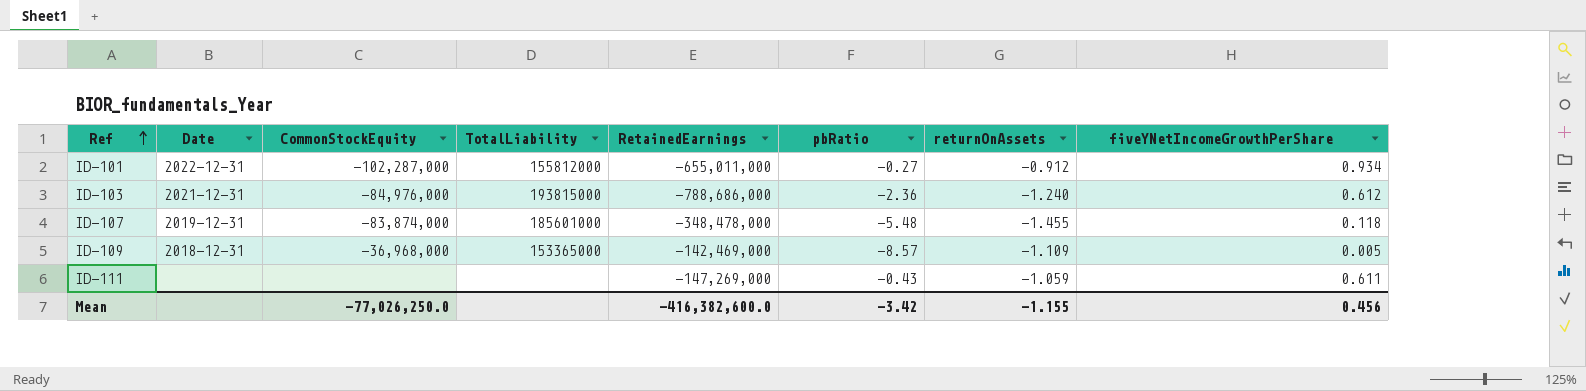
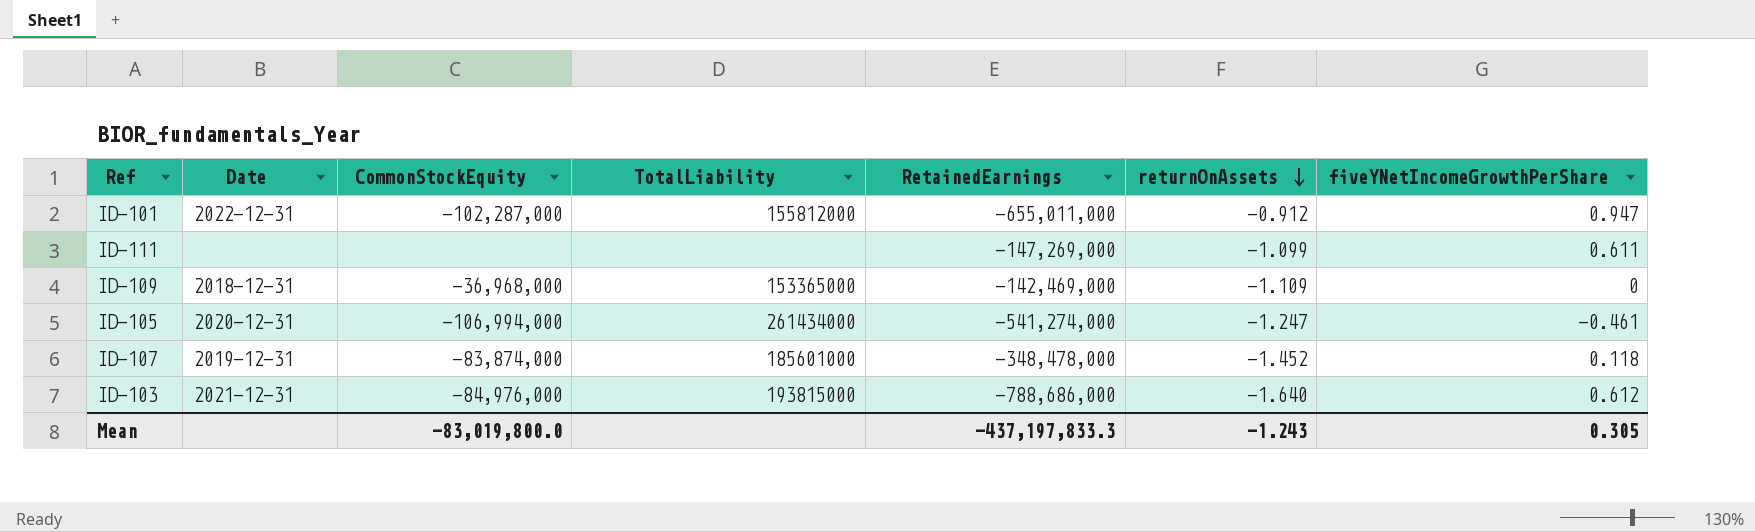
row order: Ref ascending -> returnOnAssets descending
column pbRatio | position: 6 -> none
ID-101 | fiveYNetIncomeGrowthPerShare: 0.934 -> 0.947
ID-111 | returnOnAssets: -1.059 -> -1.099
ID-109 | fiveYNetIncomeGrowthPerShare: 0.005 -> 0
row ID-105: none -> 2020-12-31 | -106,994,000 | 261434000 | -541,274,000 | -1.247 | -0.461
ID-107 | returnOnAssets: -1.455 -> -1.452
ID-103 | returnOnAssets: -1.240 -> -1.640
Mean | CommonStockEquity: -77,026,250.0 -> -83,019,800.0
Mean | RetainedEarnings: -416,382,600.0 -> -437,197,833.3
Mean | returnOnAssets: -1.155 -> -1.243
Mean | fiveYNetIncomeGrowthPerShare: 0.456 -> 0.305

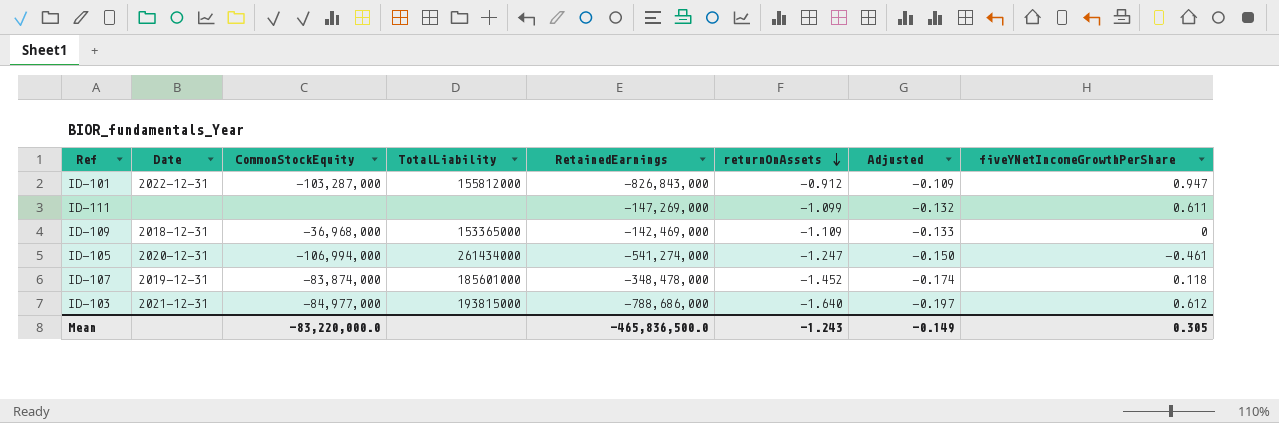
column Adjusted | formula: none -> [returnOnAssets] * 0.12
ID-101 | CommonStockEquity: -102,287,000 -> -103,287,000
ID-101 | RetainedEarnings: -655,011,000 -> -826,843,000
ID-103 | CommonStockEquity: -84,976,000 -> -84,977,000
Mean | CommonStockEquity: -83,019,800.0 -> -83,220,000.0
Mean | RetainedEarnings: -437,197,833.3 -> -465,836,500.0

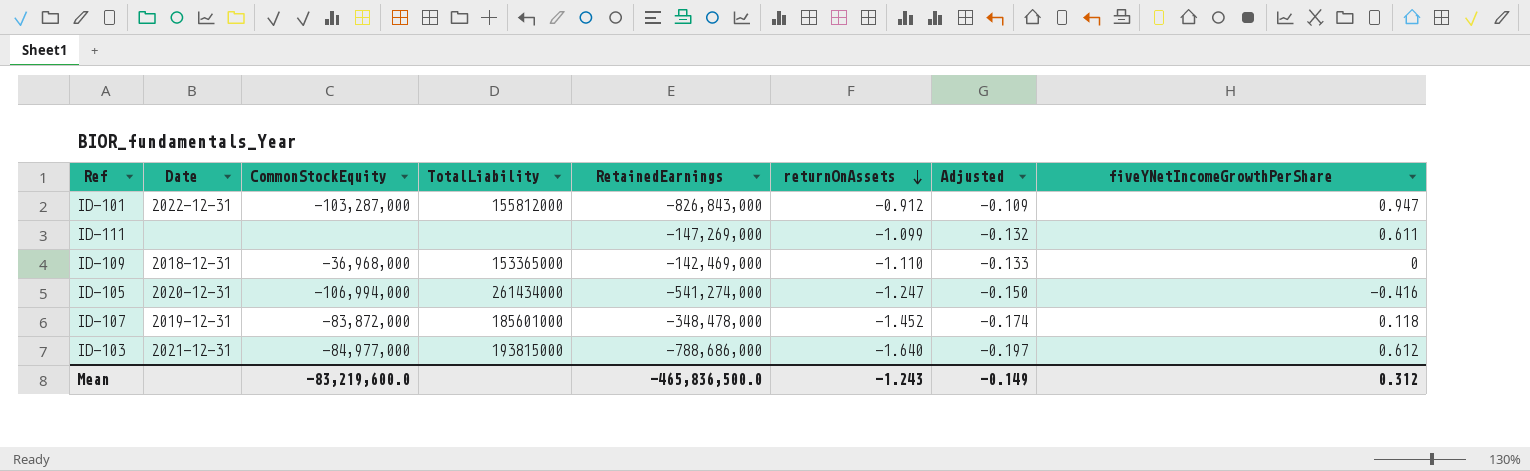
ID-109 | returnOnAssets: -1.109 -> -1.110
ID-105 | fiveYNetIncomeGrowthPerShare: -0.461 -> -0.416
ID-107 | CommonStockEquity: -83,874,000 -> -83,872,000
Mean | CommonStockEquity: -83,220,000.0 -> -83,219,600.0
Mean | fiveYNetIncomeGrowthPerShare: 0.305 -> 0.312

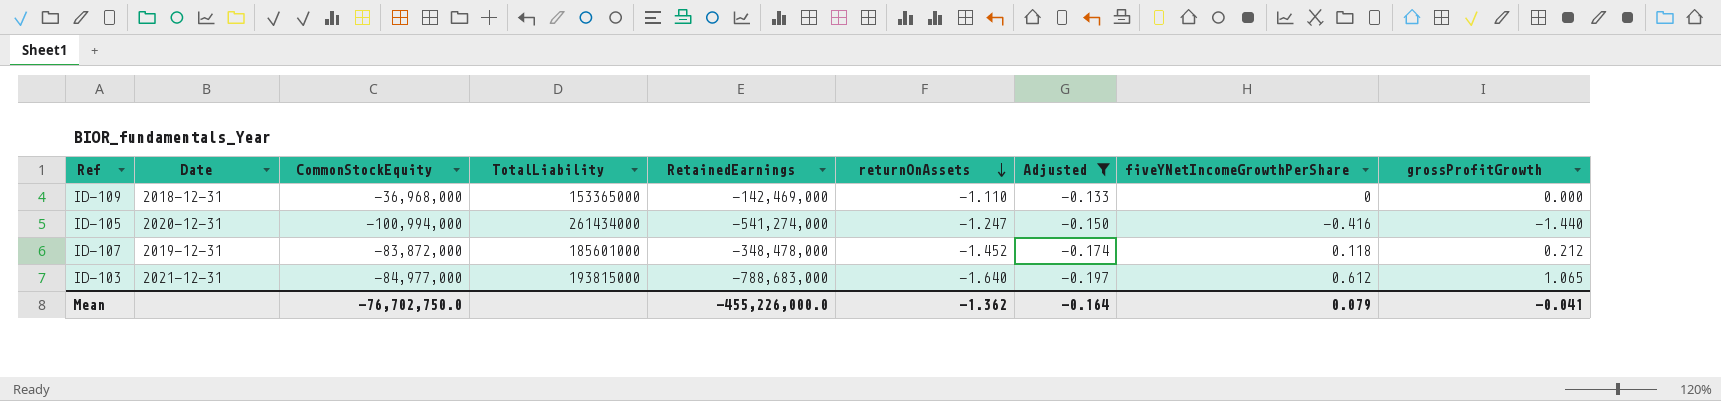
filter: none -> Adjusted <= -0.133
column grossProfitGrowth | position: none -> 9
ID-105 | CommonStockEquity: -106,994,000 -> -100,994,000
ID-103 | RetainedEarnings: -788,686,000 -> -788,683,000
Mean | CommonStockEquity: -83,219,600.0 -> -76,702,750.0
Mean | RetainedEarnings: -465,836,500.0 -> -455,226,000.0
Mean | returnOnAssets: -1.243 -> -1.362
Mean | Adjusted: -0.149 -> -0.164
Mean | fiveYNetIncomeGrowthPerShare: 0.312 -> 0.079

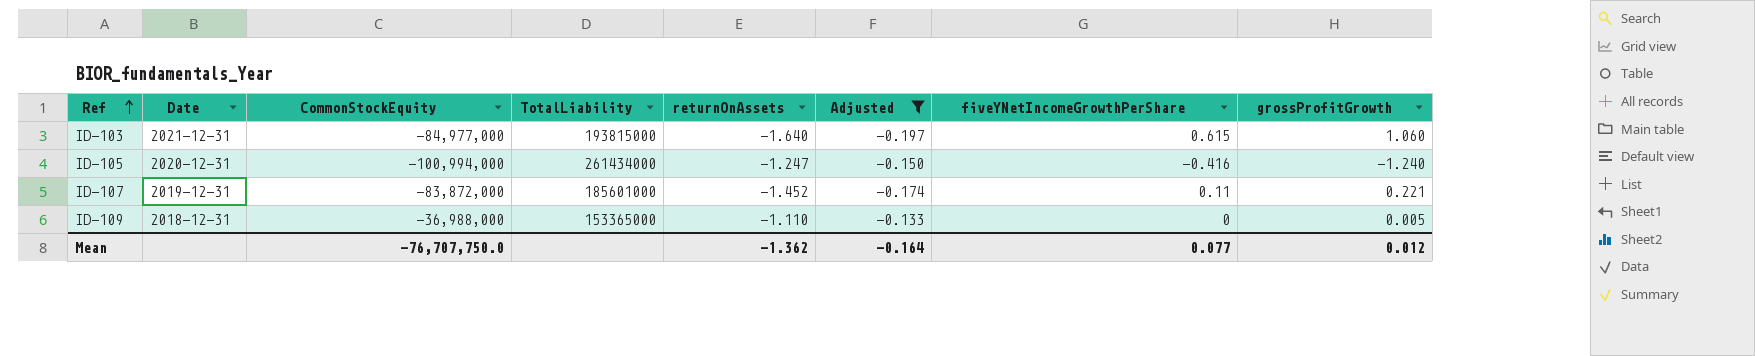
row order: returnOnAssets descending -> Ref ascending
column RetainedEarnings | position: 5 -> none
ID-103 | fiveYNetIncomeGrowthPerShare: 0.612 -> 0.615
ID-103 | grossProfitGrowth: 1.065 -> 1.060
ID-105 | grossProfitGrowth: -1.440 -> -1.240
ID-107 | fiveYNetIncomeGrowthPerShare: 0.118 -> 0.11
ID-107 | grossProfitGrowth: 0.212 -> 0.221
ID-109 | CommonStockEquity: -36,968,000 -> -36,988,000
ID-109 | grossProfitGrowth: 0.000 -> 0.005
Mean | CommonStockEquity: -76,702,750.0 -> -76,707,750.0
Mean | fiveYNetIncomeGrowthPerShare: 0.079 -> 0.077
Mean | grossProfitGrowth: -0.041 -> 0.012

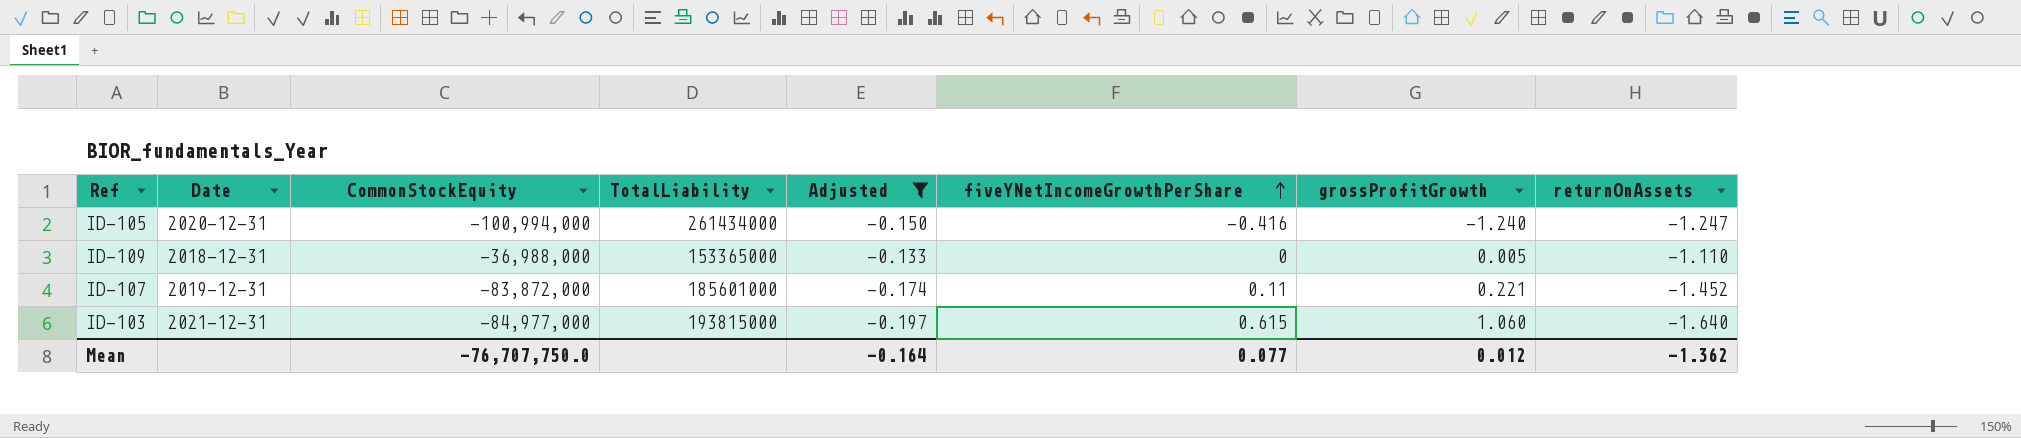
row order: Ref ascending -> fiveYNetIncomeGrowthPerShare ascending
column returnOnAssets | position: 5 -> 8

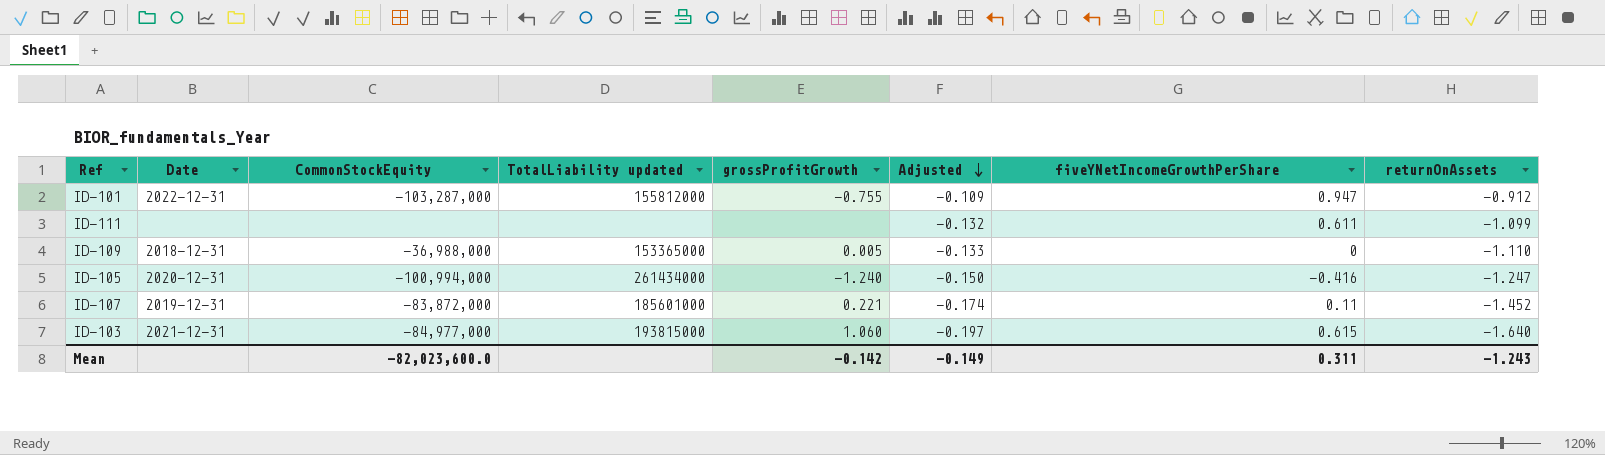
filter: Adjusted <= -0.133 -> none
row order: fiveYNetIncomeGrowthPerShare ascending -> Adjusted descending
column name: TotalLiability -> TotalLiability updated
column grossProfitGrowth | position: 7 -> 5
Mean | CommonStockEquity: -76,707,750.0 -> -82,023,600.0
Mean | grossProfitGrowth: 0.012 -> -0.142
Mean | Adjusted: -0.164 -> -0.149
Mean | fiveYNetIncomeGrowthPerShare: 0.077 -> 0.311
Mean | returnOnAssets: -1.362 -> -1.243

